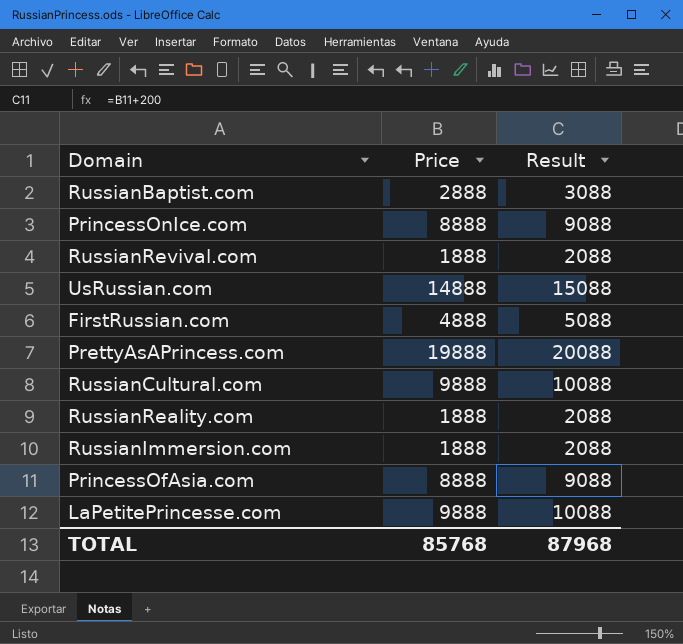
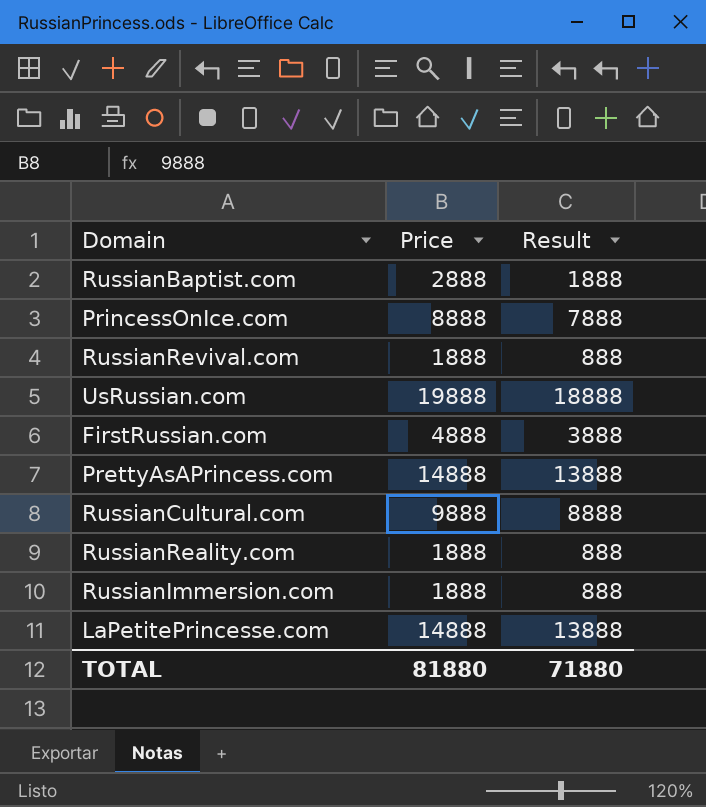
column Result | formula: [Price] + 200 -> [Price] - 1000
row PrincessOfAsia.com: 8888 | 9088 -> none
UsRussian.com | Price: 14888 -> 19888
PrettyAsAPrincess.com | Price: 19888 -> 14888
LaPetitePrincesse.com | Price: 9888 -> 14888
TOTAL | Price: 85768 -> 81880
TOTAL | Result: 87968 -> 71880

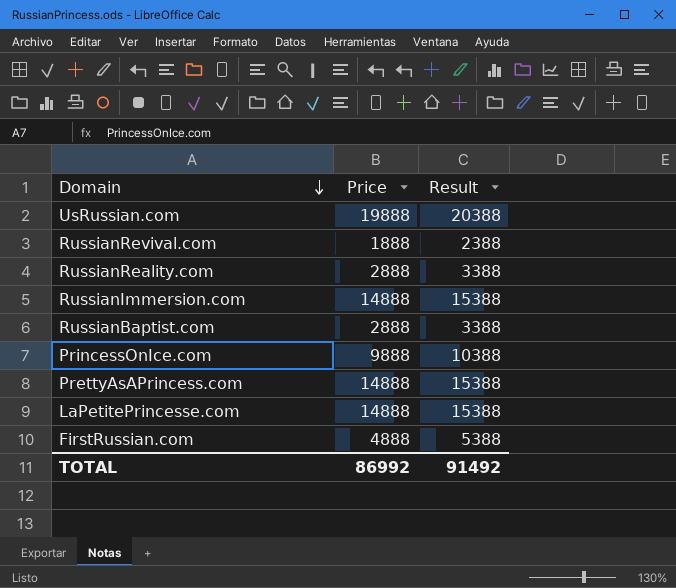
row order: none -> Domain descending
column Result | formula: [Price] - 1000 -> [Price] + 500
row RussianCultural.com: 9888 | 8888 -> none
RussianReality.com | Price: 1888 -> 2888
RussianImmersion.com | Price: 1888 -> 14888
PrincessOnIce.com | Price: 8888 -> 9888
TOTAL | Price: 81880 -> 86992
TOTAL | Result: 71880 -> 91492

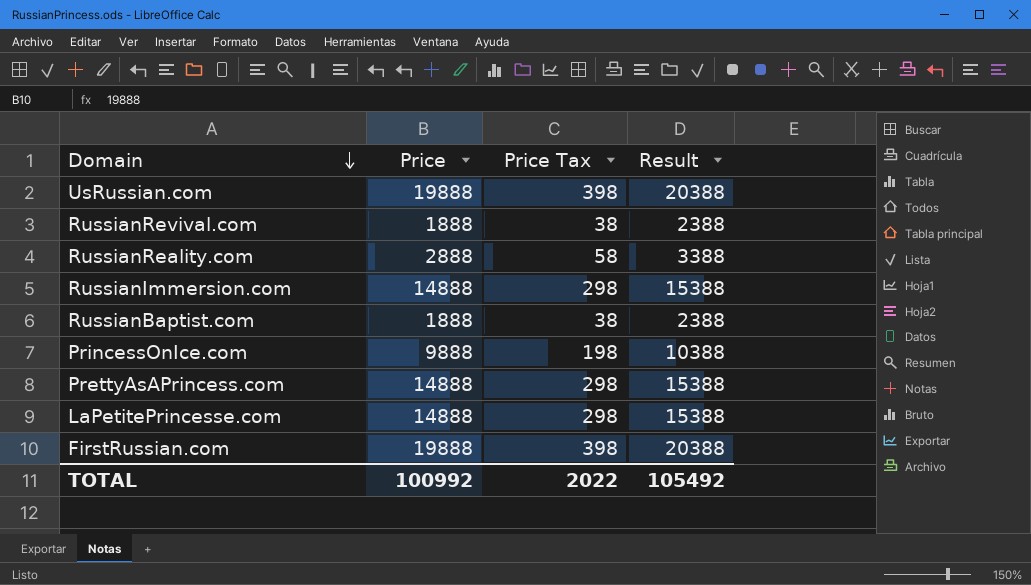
column Price Tax | formula: none -> [Price] * 0.02
RussianBaptist.com | Price: 2888 -> 1888
RussianBaptist.com | Result: 3388 -> 2388
FirstRussian.com | Price: 4888 -> 19888
FirstRussian.com | Result: 5388 -> 20388
TOTAL | Price: 86992 -> 100992
TOTAL | Result: 91492 -> 105492

